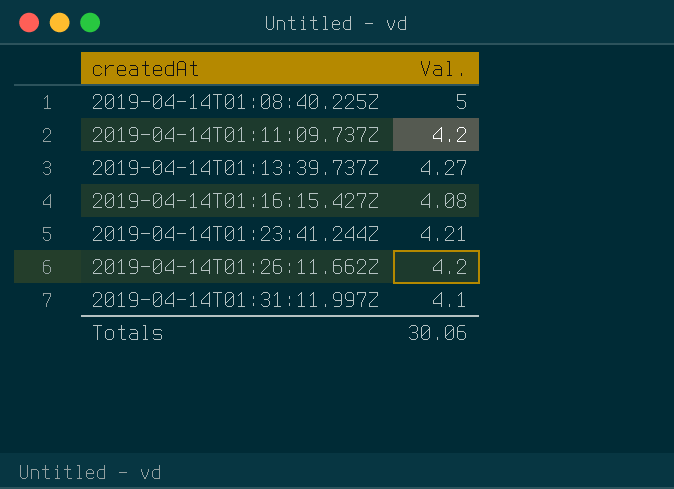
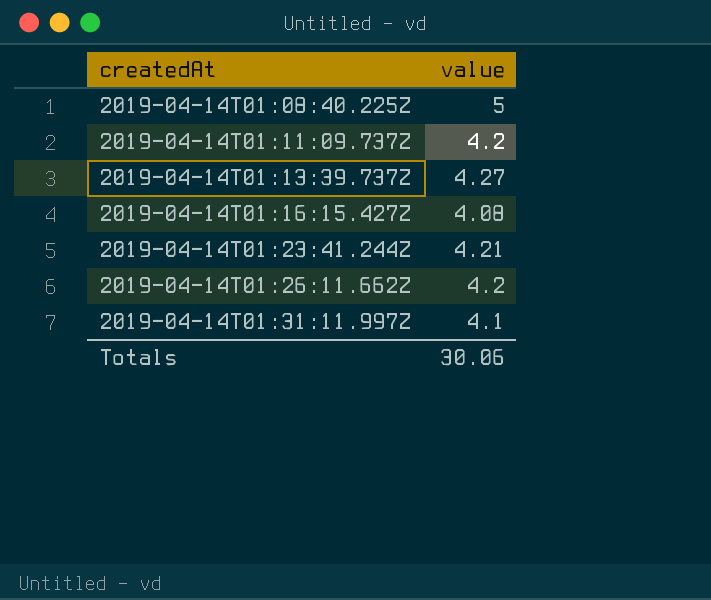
column name: Val. -> value

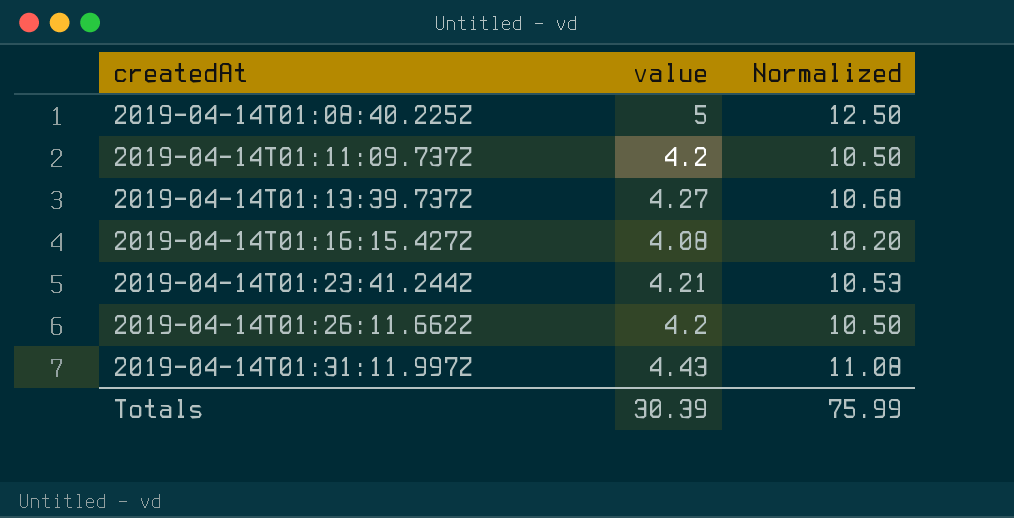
column Normalized | formula: none -> [value] * 2.5
2019-04-14T01:31:11.997Z | value: 4.1 -> 4.43
Totals | value: 30.06 -> 30.39

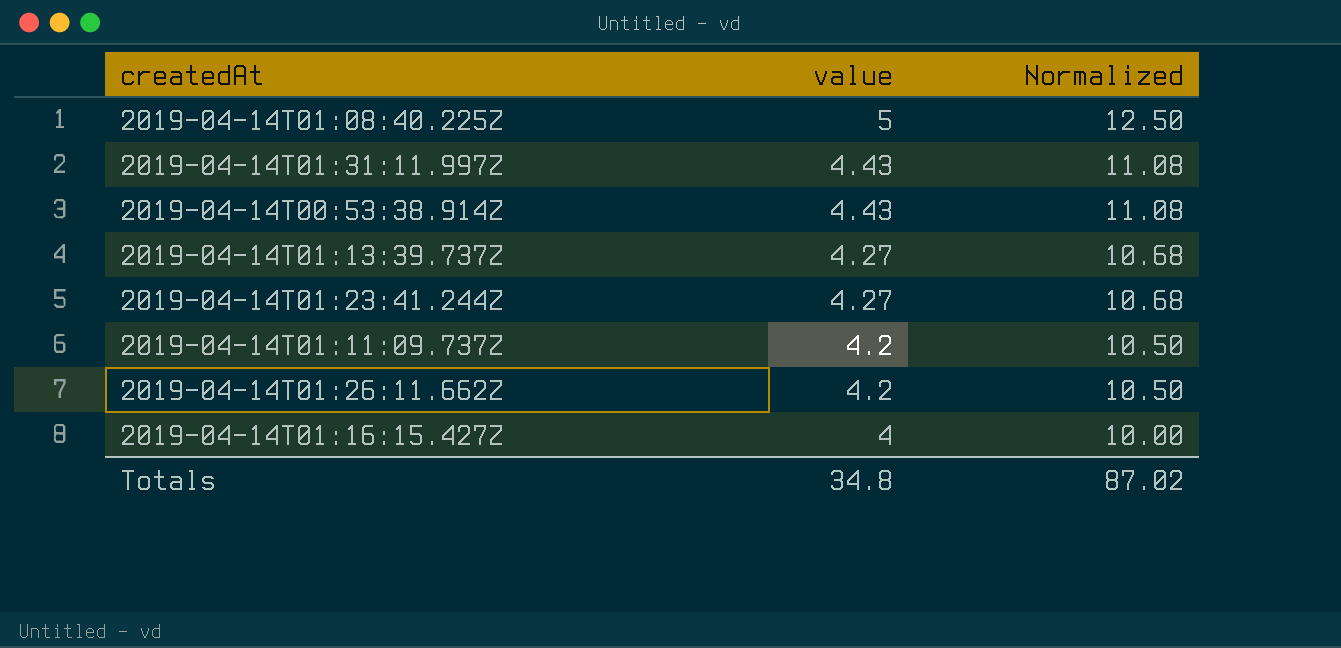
row order: createdAt ascending -> value descending
row 2019-04-14T00:53:38.914Z: none -> 4.43 | 11.08
2019-04-14T01:23:41.244Z | value: 4.21 -> 4.27
2019-04-14T01:23:41.244Z | Normalized: 10.53 -> 10.68
2019-04-14T01:16:15.427Z | value: 4.08 -> 4
2019-04-14T01:16:15.427Z | Normalized: 10.20 -> 10.00
Totals | value: 30.39 -> 34.8
Totals | Normalized: 75.99 -> 87.02

